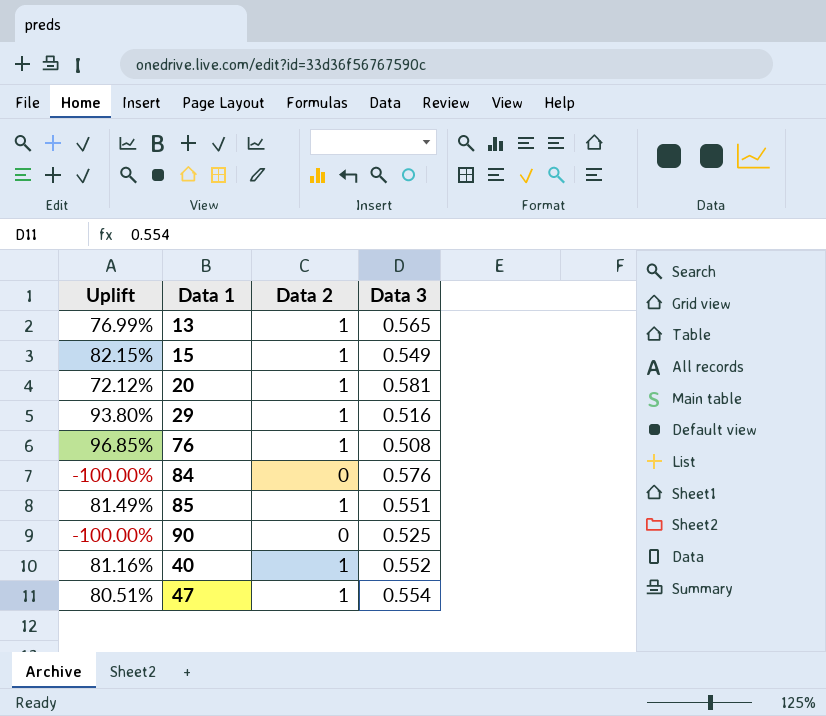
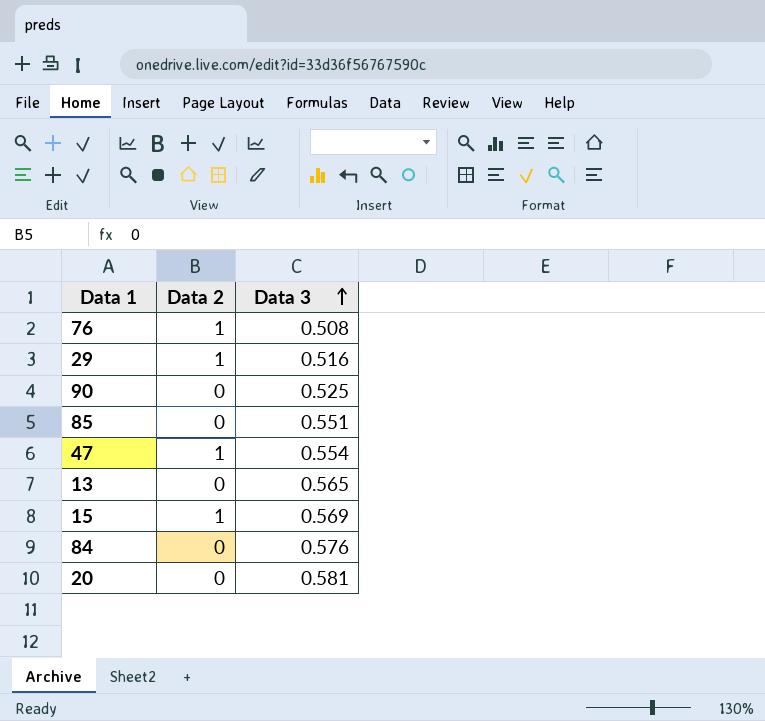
row order: none -> Data 3 ascending
column Uplift | formula: ([Data 2] - [Data 3]) / [Data 3] -> none
row 40: 81.16% | 1 | 0.552 -> none
85 | Data 2: 1 -> 0
13 | Data 2: 1 -> 0
15 | Data 3: 0.549 -> 0.569
20 | Data 2: 1 -> 0

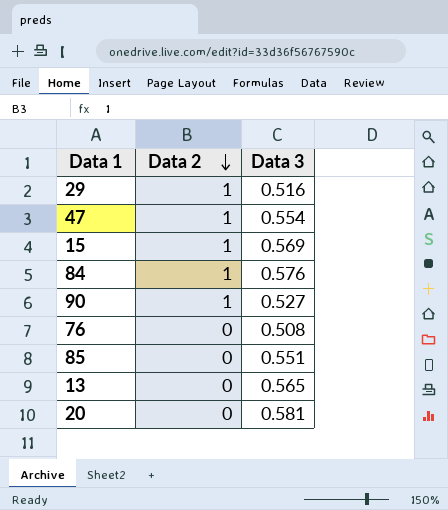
row order: Data 3 ascending -> Data 2 descending
84 | Data 2: 0 -> 1
90 | Data 2: 0 -> 1
90 | Data 3: 0.525 -> 0.527
76 | Data 2: 1 -> 0

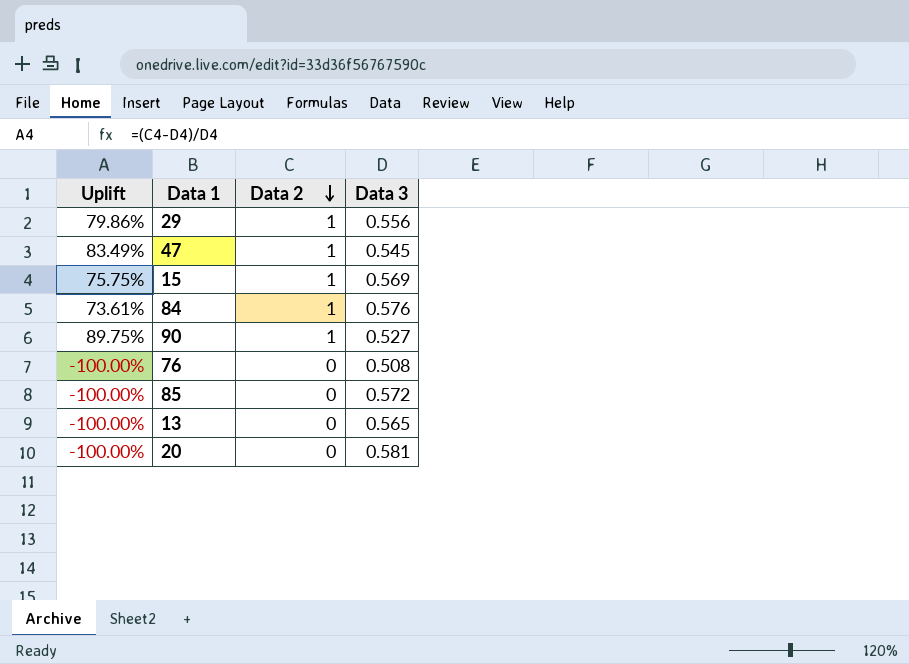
column Uplift | formula: none -> ([Data 2] - [Data 3]) / [Data 3]
29 | Data 3: 0.516 -> 0.556
47 | Data 3: 0.554 -> 0.545
85 | Data 3: 0.551 -> 0.572

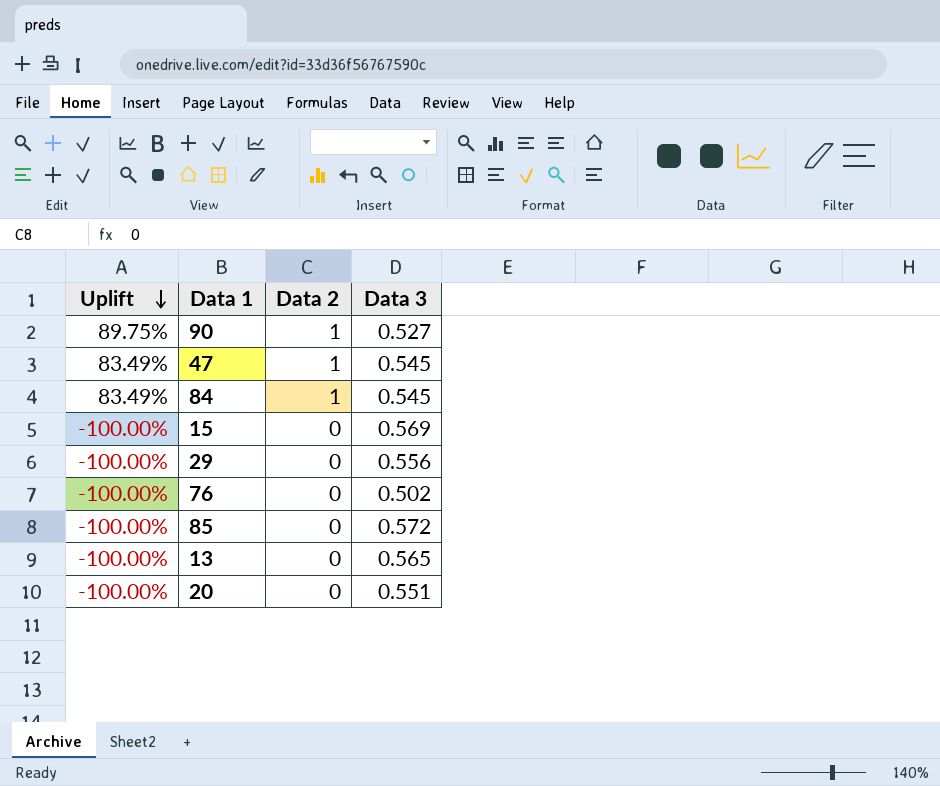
row order: Data 2 descending -> Uplift descending
84 | Uplift: 73.61% -> 83.49%
84 | Data 3: 0.576 -> 0.545
15 | Uplift: 75.75% -> -100.00%
15 | Data 2: 1 -> 0
29 | Uplift: 79.86% -> -100.00%
29 | Data 2: 1 -> 0
76 | Data 3: 0.508 -> 0.502
20 | Data 3: 0.581 -> 0.551

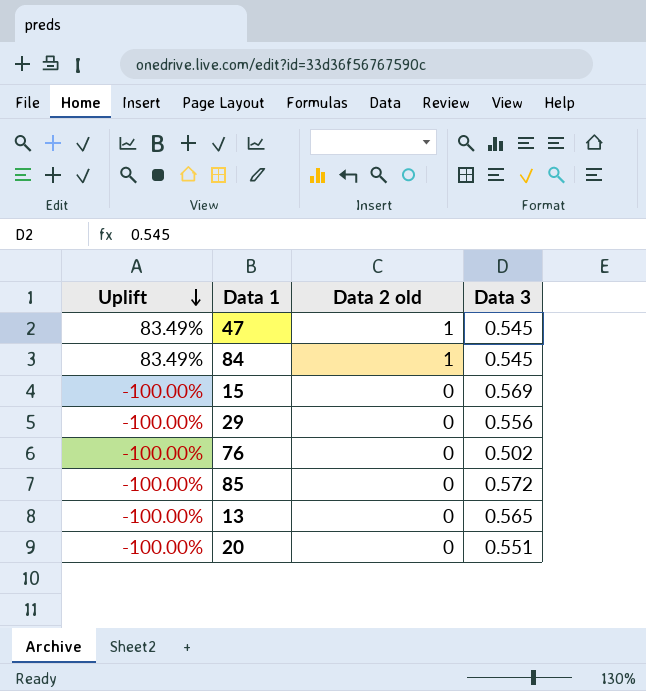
column name: Data 2 -> Data 2 old
row 90: 89.75% | 1 | 0.527 -> none

